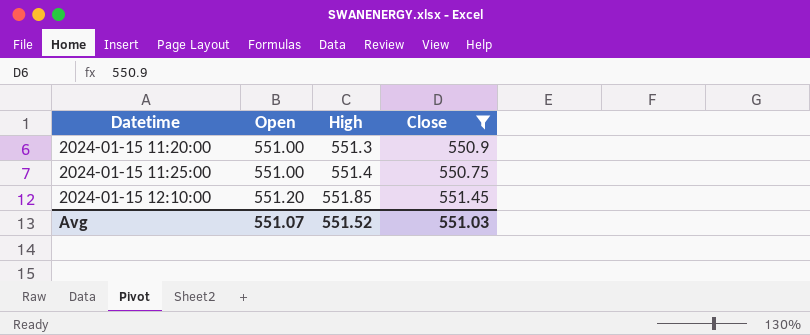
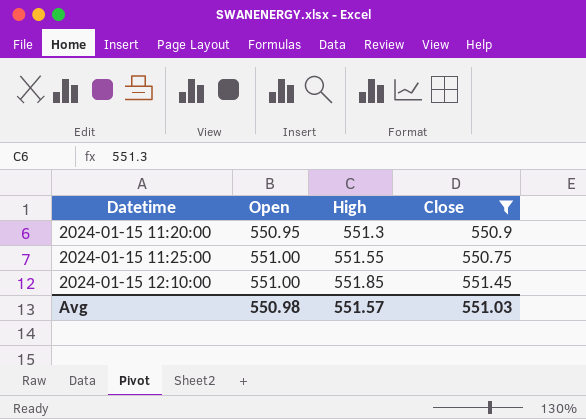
2024-01-15 11:20:00 | Open: 551.00 -> 550.95
2024-01-15 11:25:00 | High: 551.4 -> 551.55
2024-01-15 12:10:00 | Open: 551.20 -> 551.00
Avg | Open: 551.07 -> 550.98
Avg | High: 551.52 -> 551.57

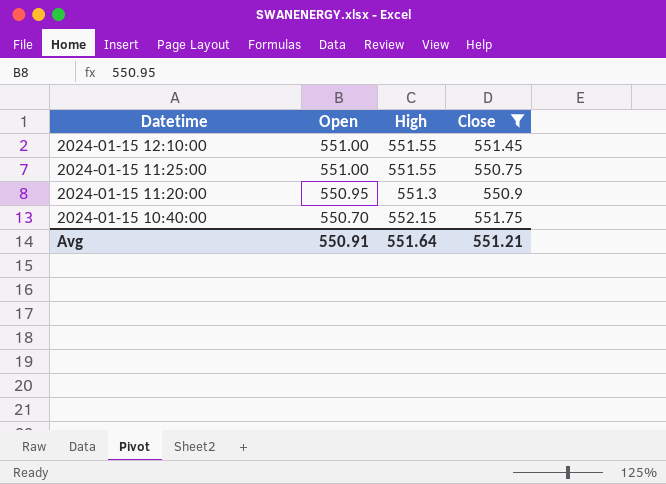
row order: Datetime ascending -> Datetime descending
2024-01-15 12:10:00 | High: 551.85 -> 551.55
row 2024-01-15 10:40:00: none -> 550.70 | 552.15 | 551.75
Avg | Open: 550.98 -> 550.91
Avg | High: 551.57 -> 551.64
Avg | Close: 551.03 -> 551.21

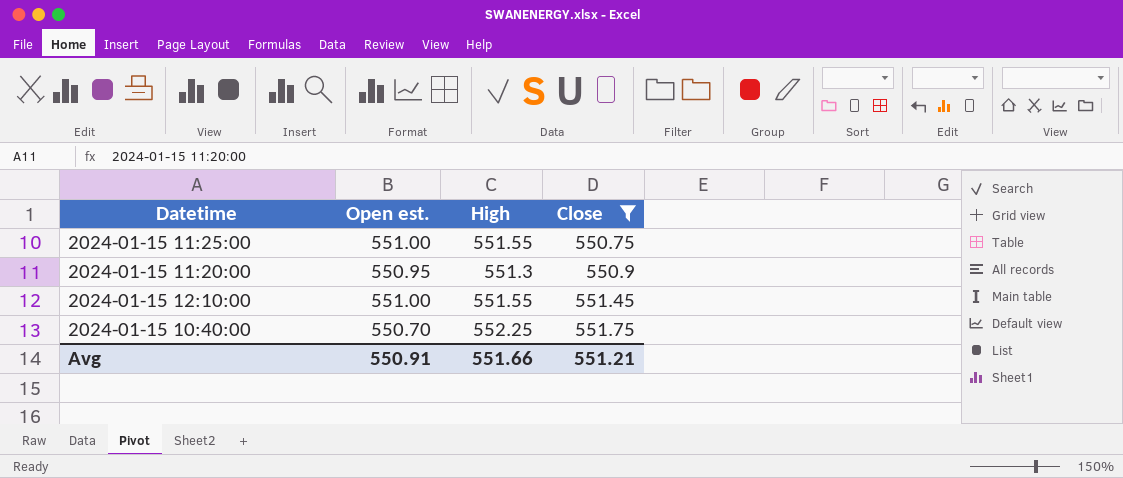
row order: Datetime descending -> Close ascending
column name: Open -> Open est.
2024-01-15 10:40:00 | High: 552.15 -> 552.25
Avg | High: 551.64 -> 551.66

